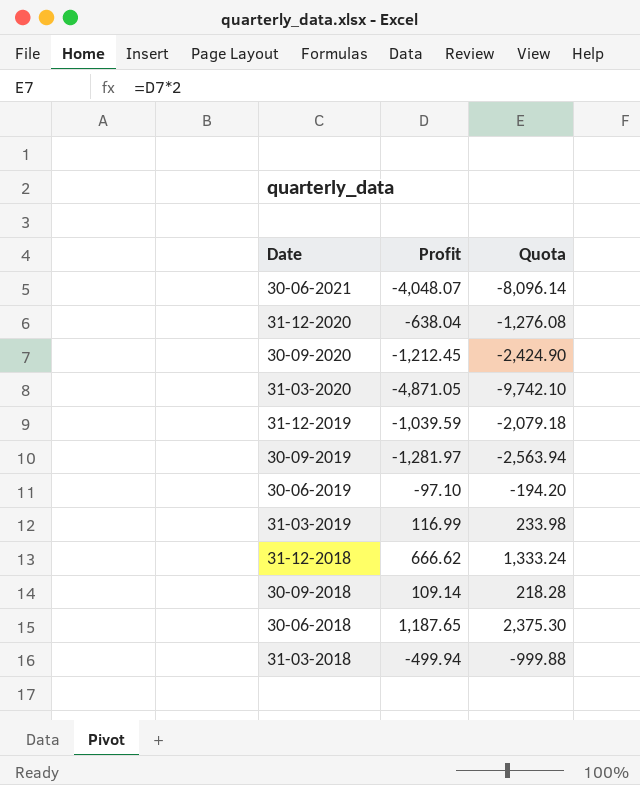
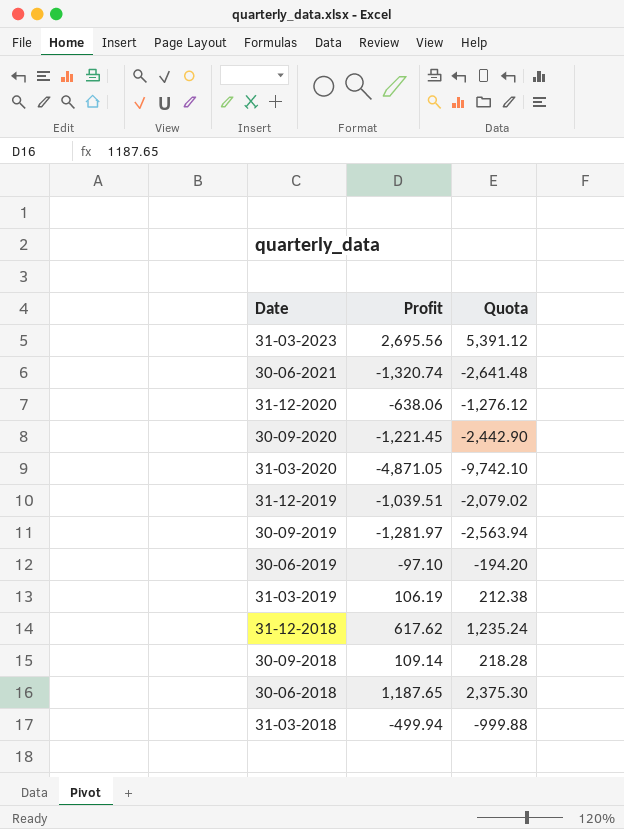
row 31-03-2023: none -> 2,695.56 | 5,391.12
30-06-2021 | Profit: -4,048.07 -> -1,320.74
30-06-2021 | Quota: -8,096.14 -> -2,641.48
31-12-2020 | Profit: -638.04 -> -638.06
31-12-2020 | Quota: -1,276.08 -> -1,276.12
30-09-2020 | Profit: -1,212.45 -> -1,221.45
30-09-2020 | Quota: -2,424.90 -> -2,442.90
31-12-2019 | Profit: -1,039.59 -> -1,039.51
31-12-2019 | Quota: -2,079.18 -> -2,079.02
31-03-2019 | Profit: 116.99 -> 106.19
31-03-2019 | Quota: 233.98 -> 212.38
31-12-2018 | Profit: 666.62 -> 617.62
31-12-2018 | Quota: 1,333.24 -> 1,235.24

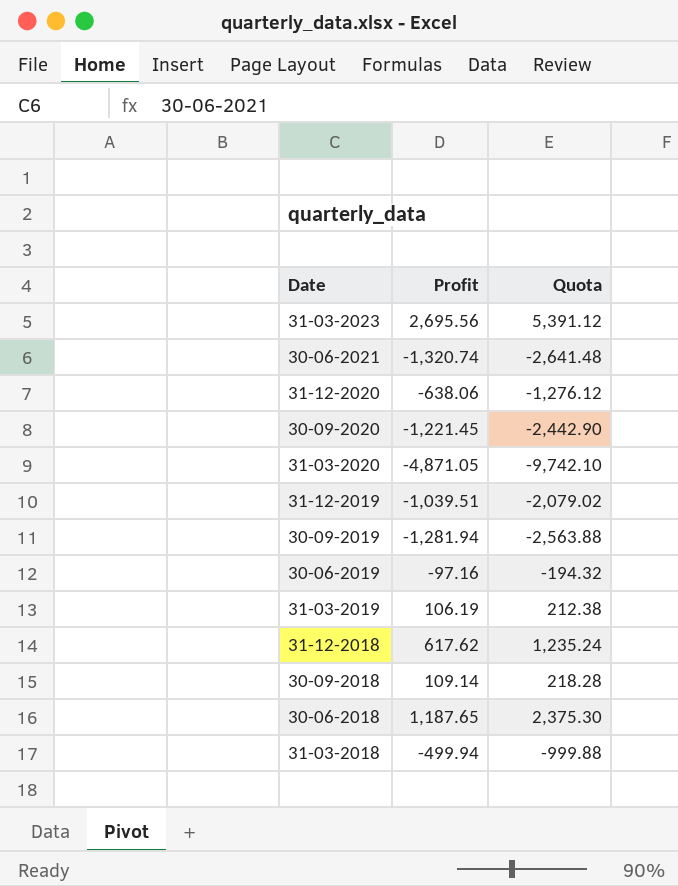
30-09-2019 | Profit: -1,281.97 -> -1,281.94
30-09-2019 | Quota: -2,563.94 -> -2,563.88
30-06-2019 | Profit: -97.10 -> -97.16
30-06-2019 | Quota: -194.20 -> -194.32

